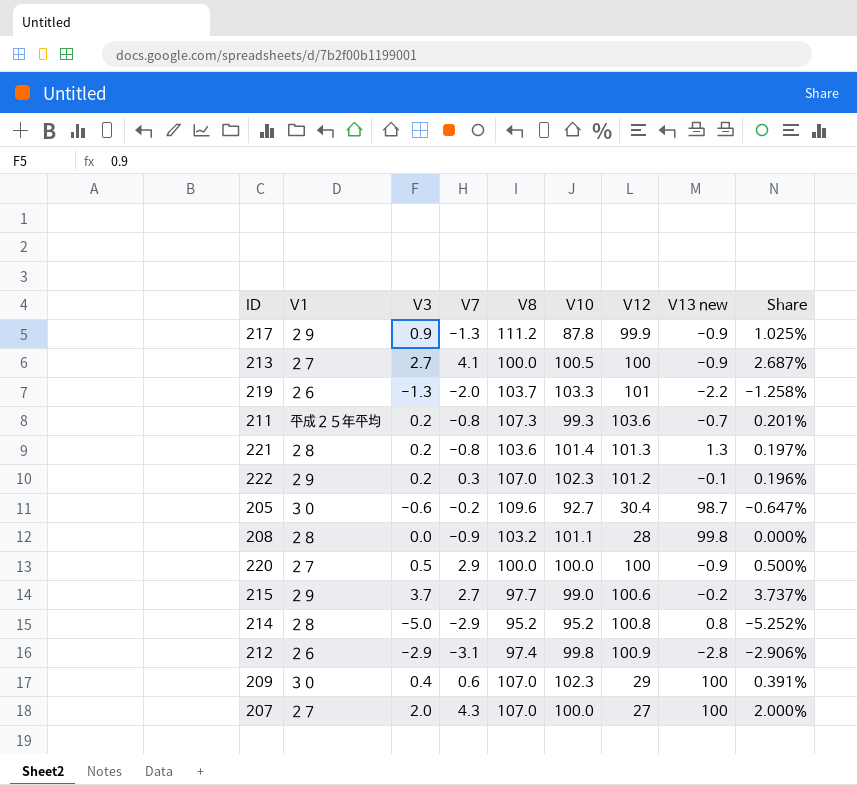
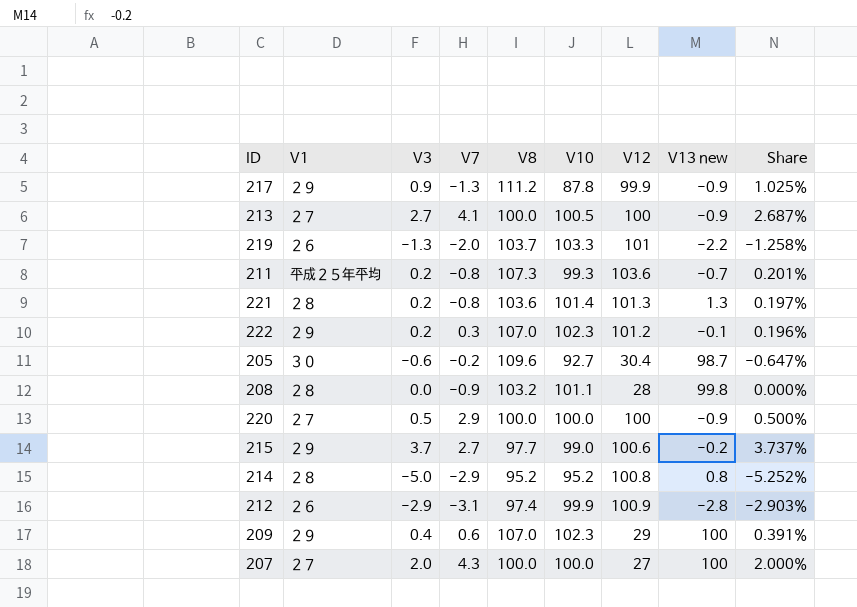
212 | V10: 99.8 -> 99.9
212 | Share: -2.906% -> -2.903%
209 | V1: ３０ -> ２９
207 | V8: 107.0 -> 100.0

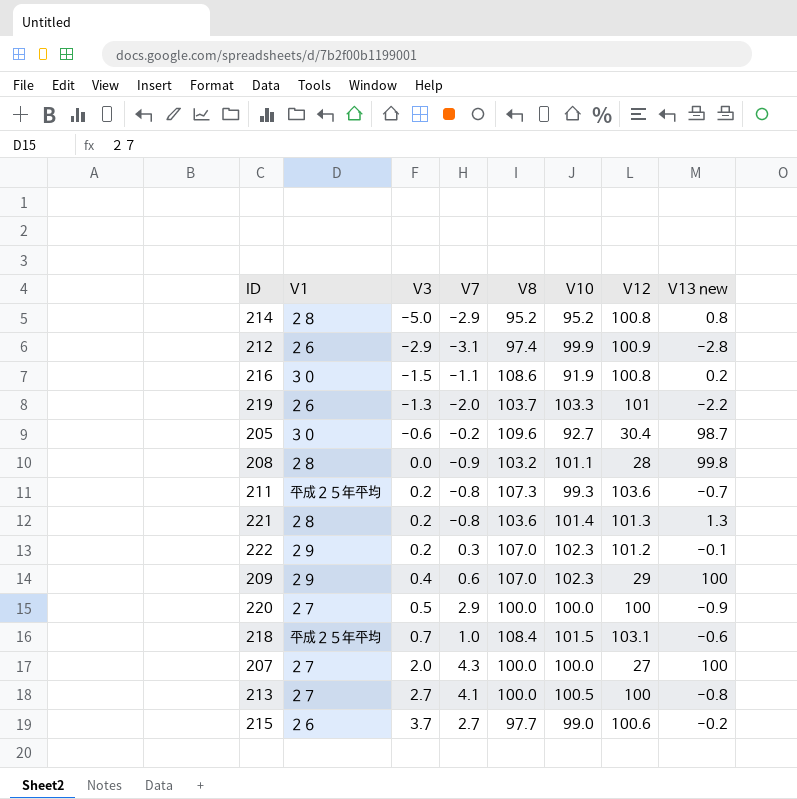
row order: none -> V3 ascending
column Share | formula: [V3] / [V10] -> none
row 217: ２９ | 0.9 | -1.3 | 111.2 | 87.8 | 99.9 | -0.9 | 1.025% -> none
row 216: none -> ３０ | -1.5 | -1.1 | 108.6 | 91.9 | 100.8 | 0.2
row 218: none -> 平成２５年平均 | 0.7 | 1.0 | 108.4 | 101.5 | 103.1 | -0.6
213 | V13 new: -0.9 -> -0.8
215 | V1: ２９ -> ２６

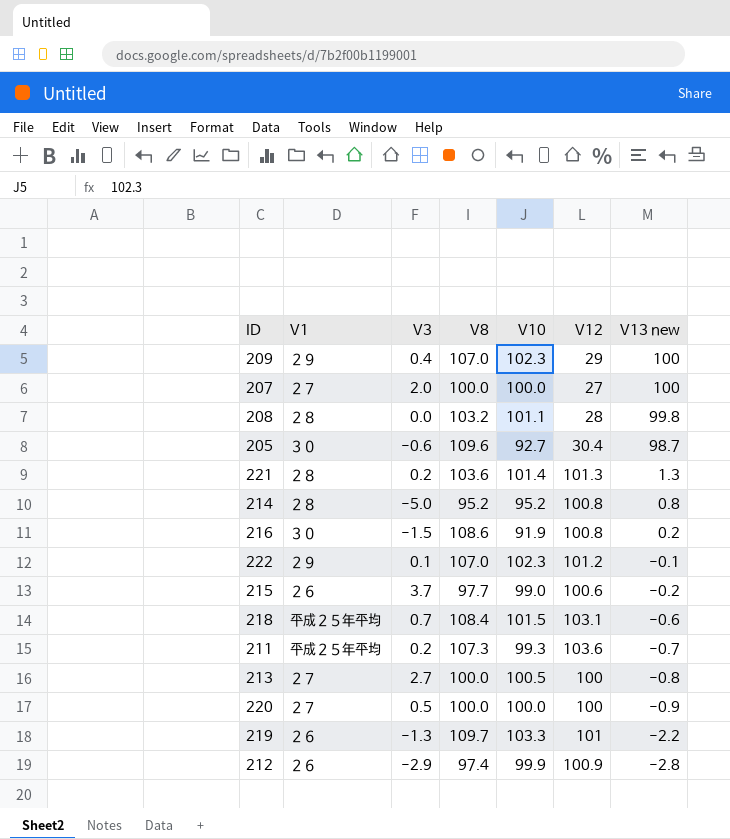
row order: V3 ascending -> V13 new descending
column V7 | position: 4 -> none
222 | V3: 0.2 -> 0.1
219 | V8: 103.7 -> 109.7

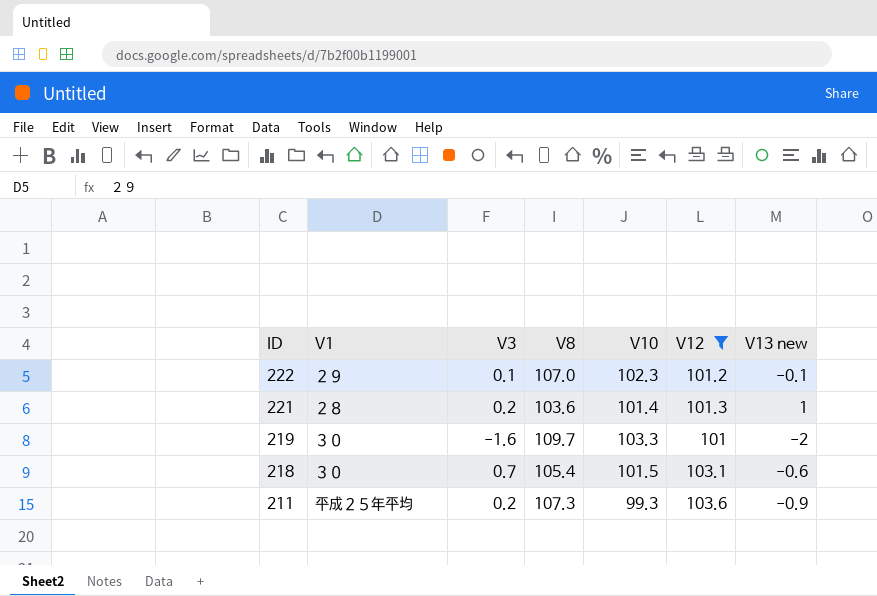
filter: none -> V12 >= 101
row order: V13 new descending -> ID descending
221 | V13 new: 1.3 -> 1
219 | V1: ２６ -> ３０
219 | V3: -1.3 -> -1.6
219 | V13 new: -2.2 -> -2
218 | V1: 平成２５年平均 -> ３０
218 | V8: 108.4 -> 105.4
211 | V13 new: -0.7 -> -0.9

